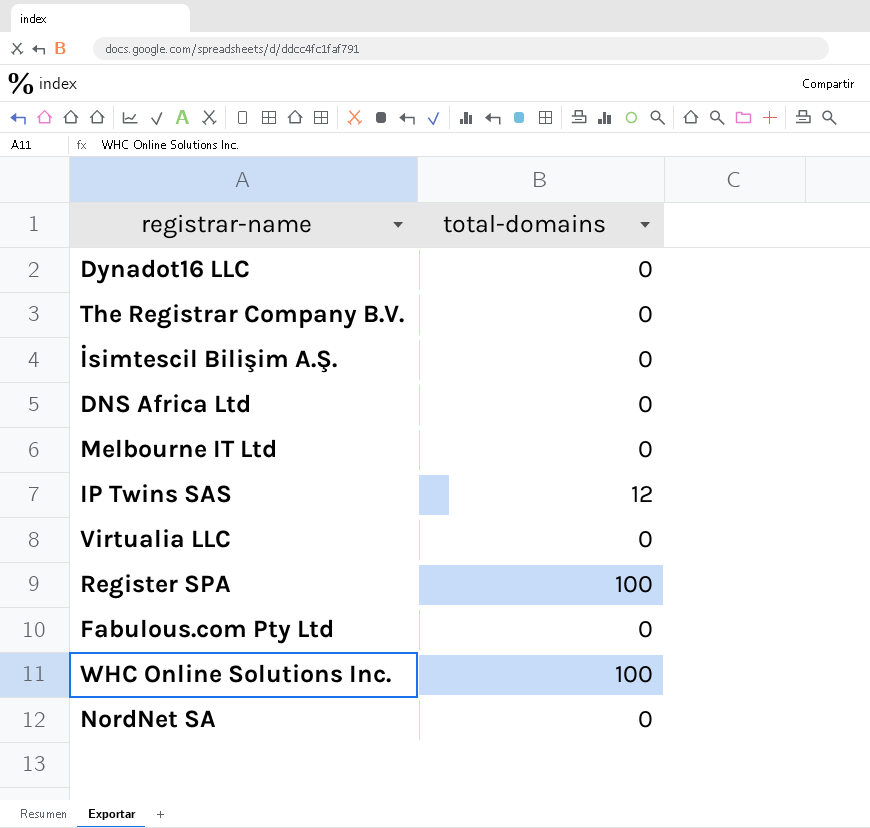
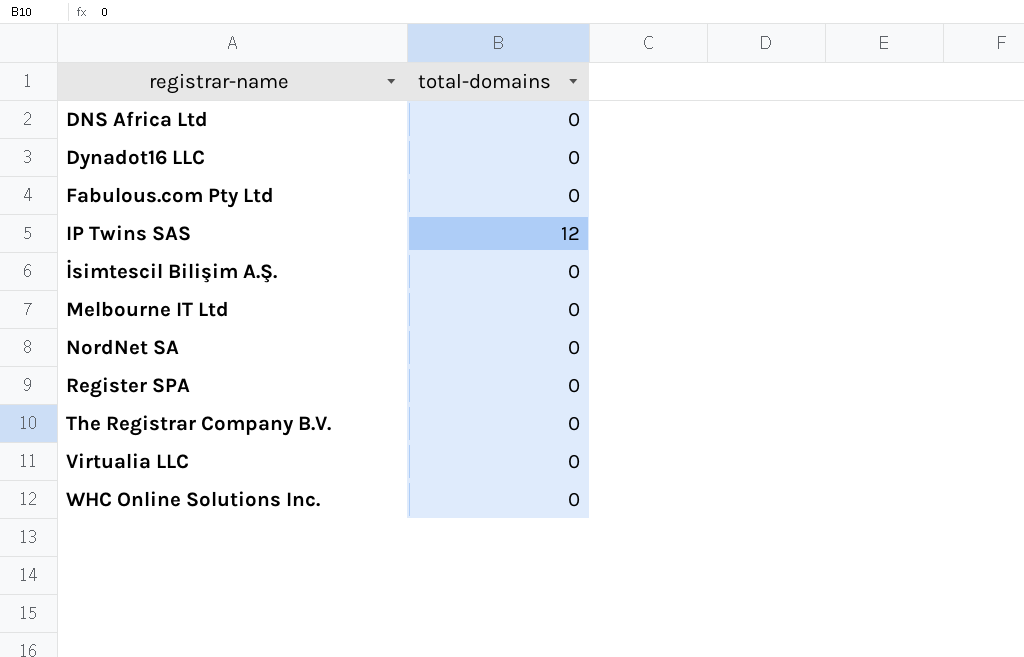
row order: none -> registrar-name ascending
Register SPA | total-domains: 100 -> 0
WHC Online Solutions Inc. | total-domains: 100 -> 0

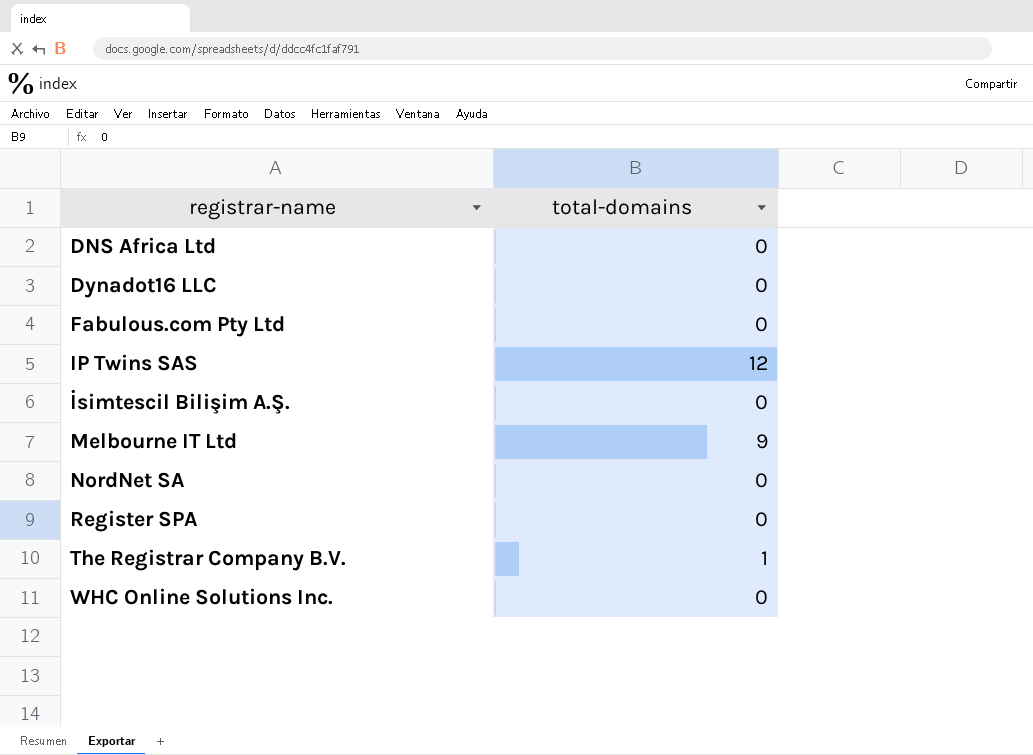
row Virtualia LLC: 0 -> none
Melbourne IT Ltd | total-domains: 0 -> 9
The Registrar Company B.V. | total-domains: 0 -> 1

